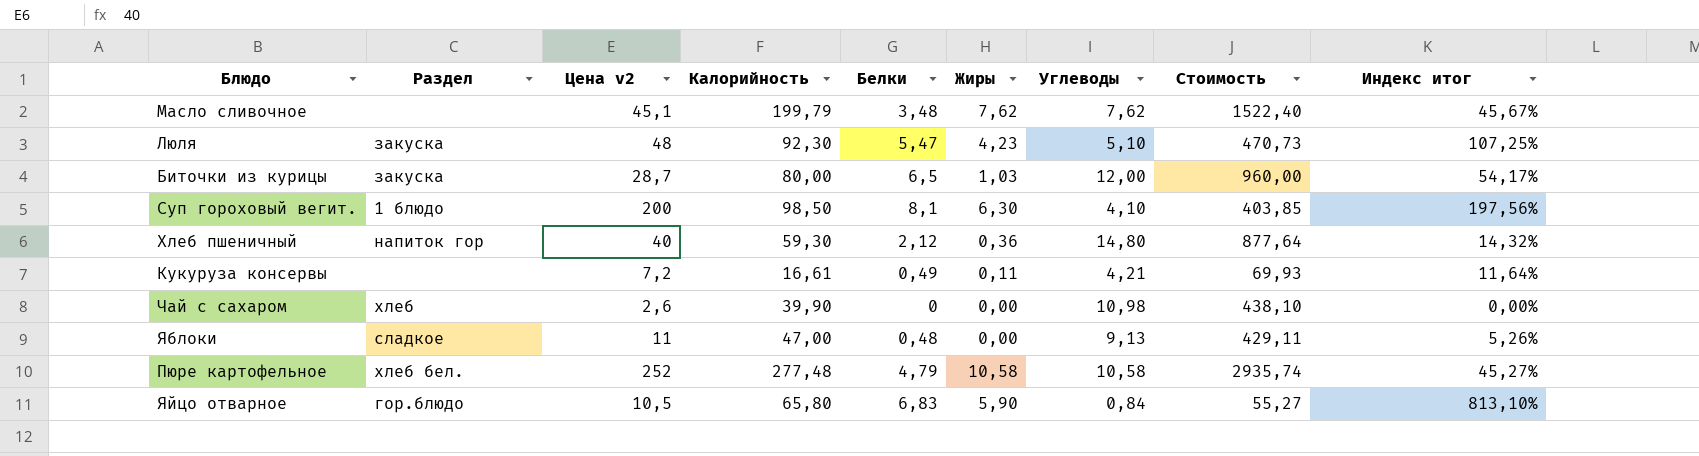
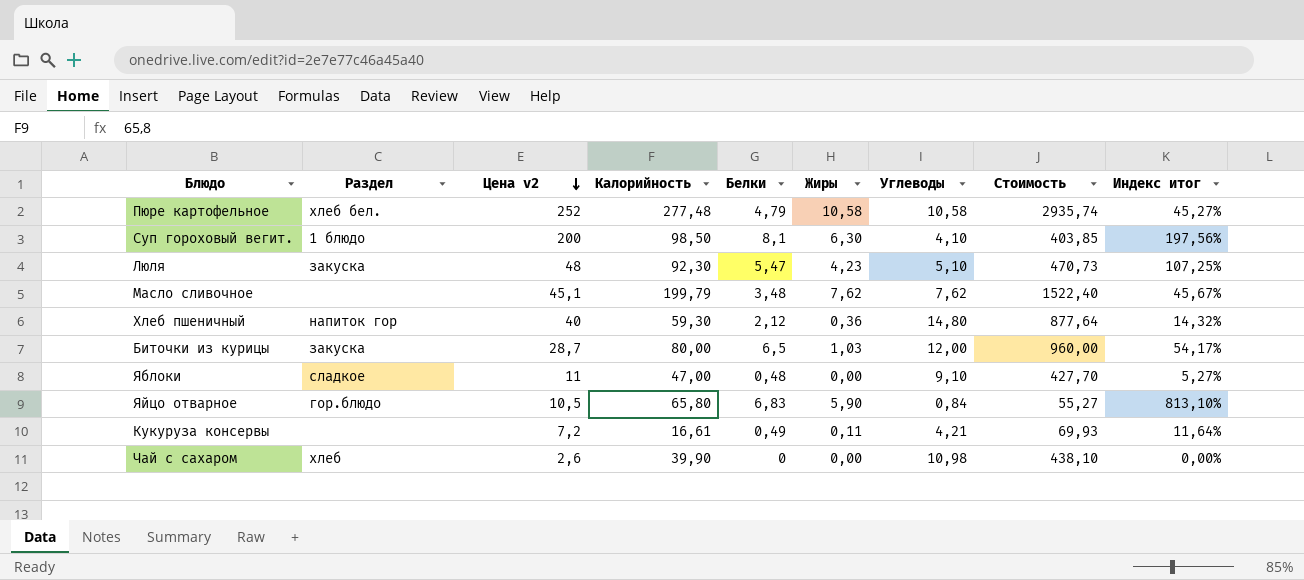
row order: none -> Цена v2 descending
Яблоки | Углеводы: 9,13 -> 9,10
Яблоки | Стоимость: 429,11 -> 427,70
Яблоки | Индекс итог: 5,26% -> 5,27%

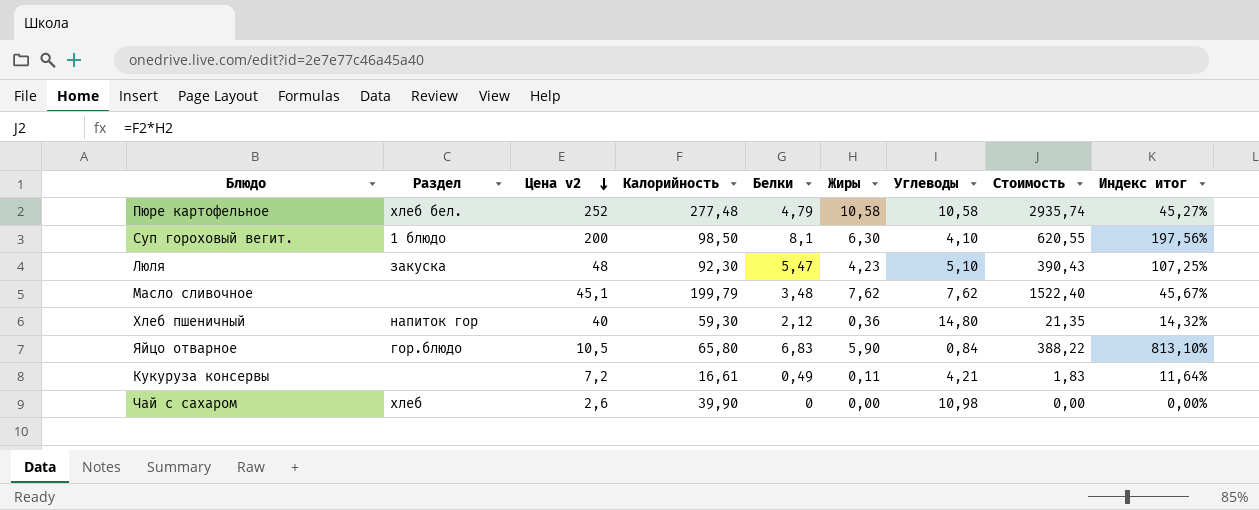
column Стоимость | formula: [Калорийность] * [Углеводы] -> [Калорийность] * [Жиры]
row Биточки из курицы: закуска | 28,7 | 80,00 | 6,5 | 1,03 | 12,00 | 960,00 | 54,17% -> none
row Яблоки: сладкое | 11 | 47,00 | 0,48 | 0,00 | 9,10 | 427,70 | 5,27% -> none

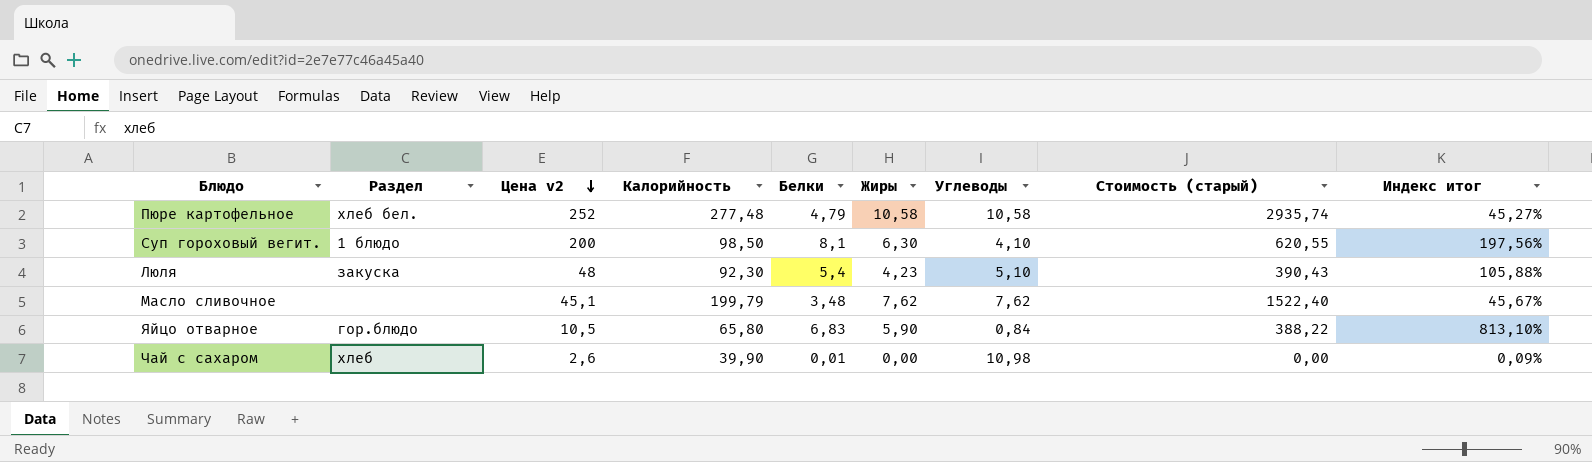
column name: Стоимость -> Стоимость (старый)
row Хлеб пшеничный: напиток гор | 40 | 59,30 | 2,12 | 0,36 | 14,80 | 21,35 | 14,32% -> none
row Кукуруза консервы: none | 7,2 | 16,61 | 0,49 | 0,11 | 4,21 | 1,83 | 11,64% -> none
Люля | Белки: 5,47 -> 5,4
Люля | Индекс итог: 107,25% -> 105,88%
Чай с сахаром | Белки: 0 -> 0,01
Чай с сахаром | Индекс итог: 0,00% -> 0,09%

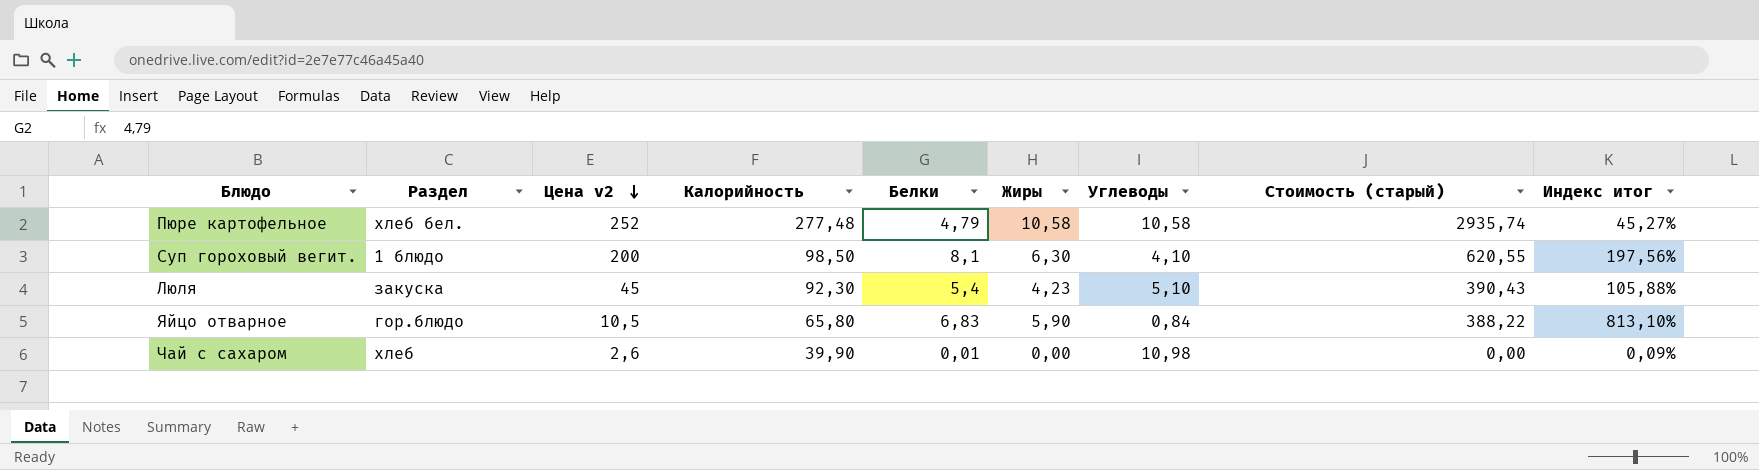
row Масло сливочное: none | 45,1 | 199,79 | 3,48 | 7,62 | 7,62 | 1522,40 | 45,67% -> none
Люля | Цена v2: 48 -> 45

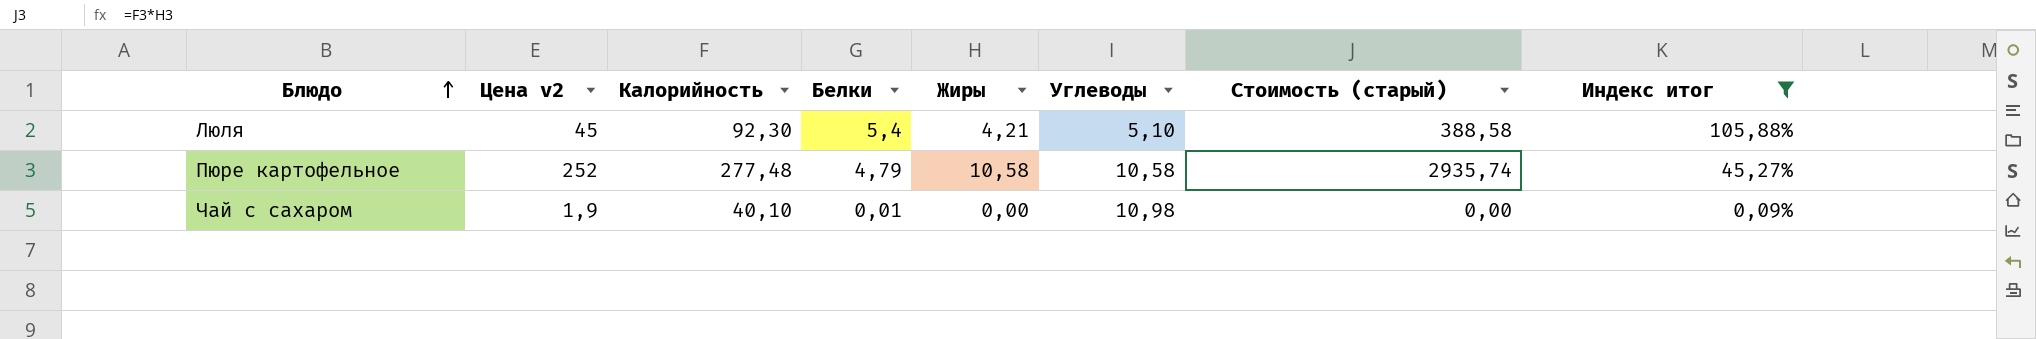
filter: none -> Индекс итог <= 105,88%
row order: Цена v2 descending -> Блюдо ascending
column Раздел | position: 2 -> none
Люля | Жиры: 4,23 -> 4,21
Люля | Стоимость (старый): 390,43 -> 388,58
Чай с сахаром | Цена v2: 2,6 -> 1,9
Чай с сахаром | Калорийность: 39,90 -> 40,10

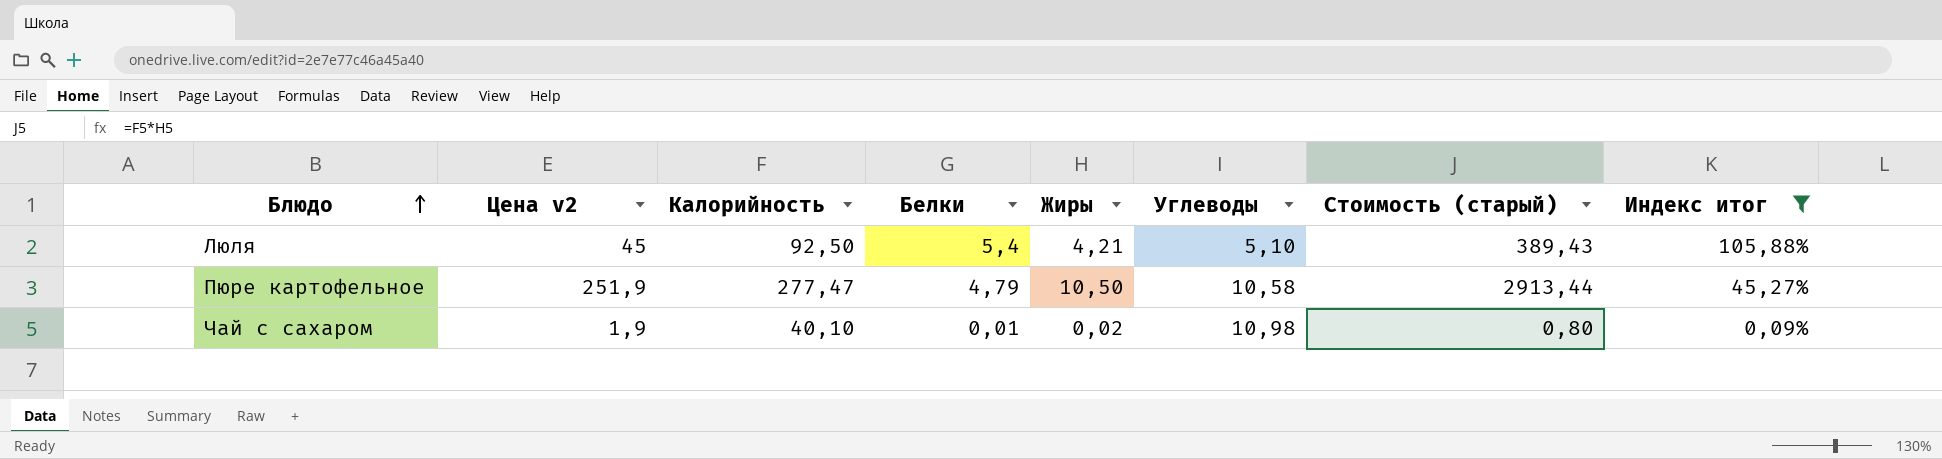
Люля | Калорийность: 92,30 -> 92,50
Люля | Стоимость (старый): 388,58 -> 389,43
Пюре картофельное | Цена v2: 252 -> 251,9
Пюре картофельное | Калорийность: 277,48 -> 277,47
Пюре картофельное | Жиры: 10,58 -> 10,50
Пюре картофельное | Стоимость (старый): 2935,74 -> 2913,44
Чай с сахаром | Жиры: 0,00 -> 0,02
Чай с сахаром | Стоимость (старый): 0,00 -> 0,80

